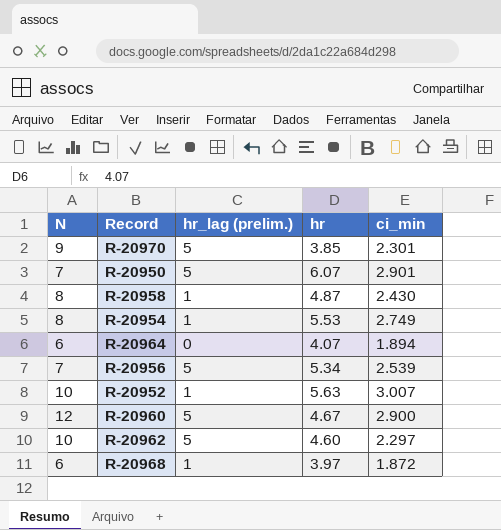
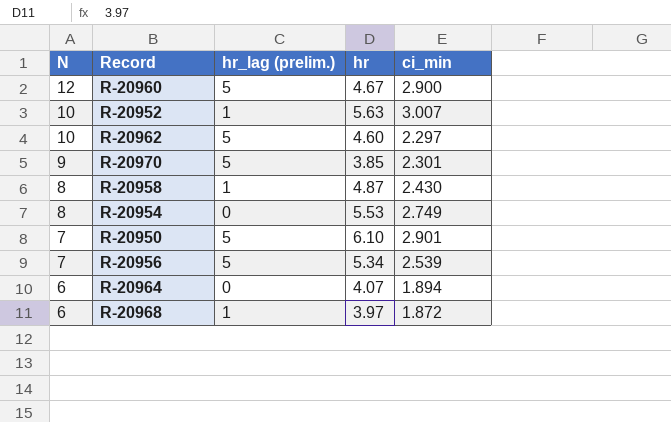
row order: none -> N descending
R-20954 | hr_lag (prelim.): 1 -> 0
R-20950 | hr: 6.07 -> 6.10

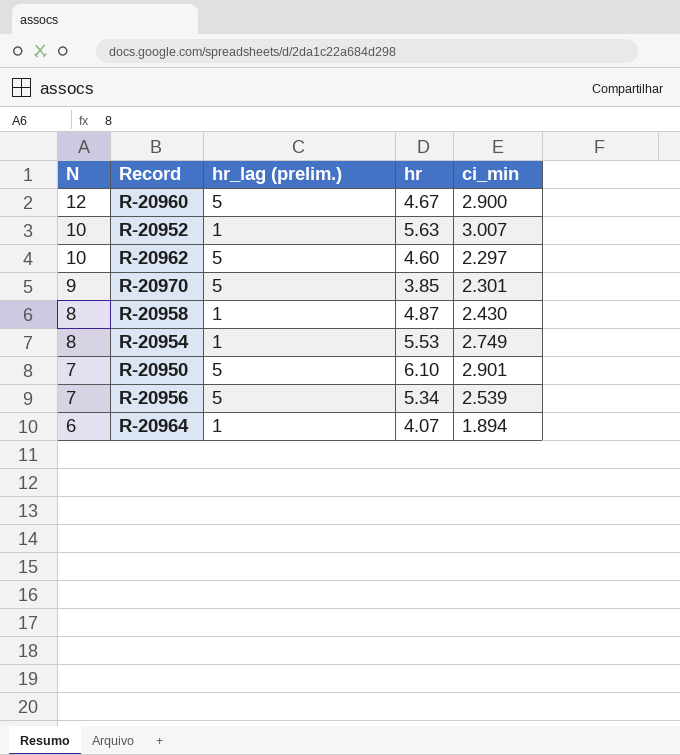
row R-20968: 6 | 1 | 3.97 | 1.872 -> none
R-20954 | hr_lag (prelim.): 0 -> 1
R-20964 | hr_lag (prelim.): 0 -> 1

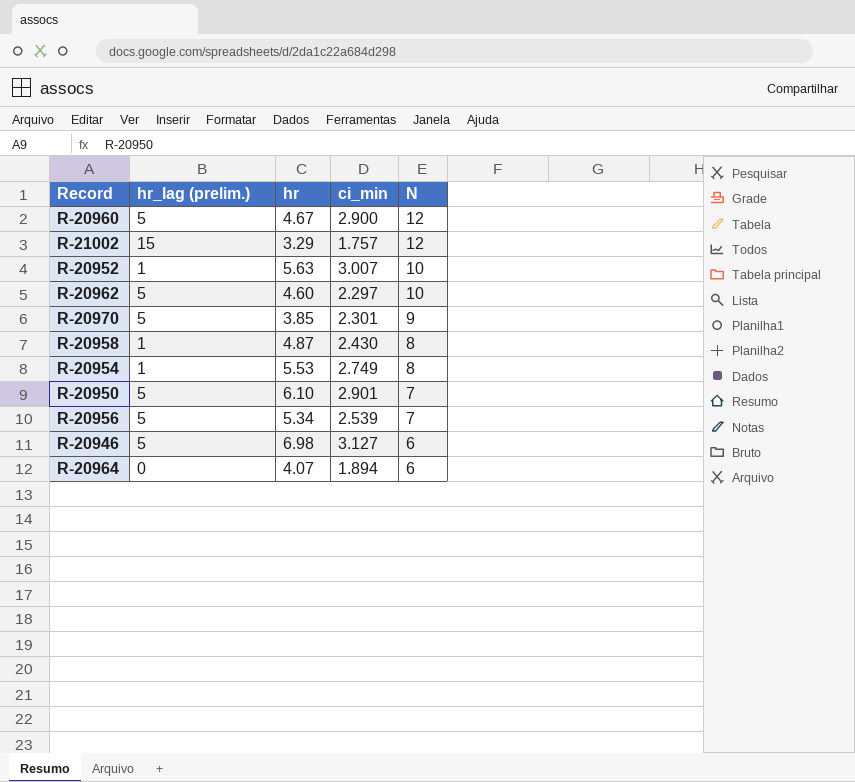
column N | position: 1 -> 5
row R-21002: none -> 15 | 3.29 | 1.757 | 12
row R-20946: none -> 5 | 6.98 | 3.127 | 6
R-20964 | hr_lag (prelim.): 1 -> 0

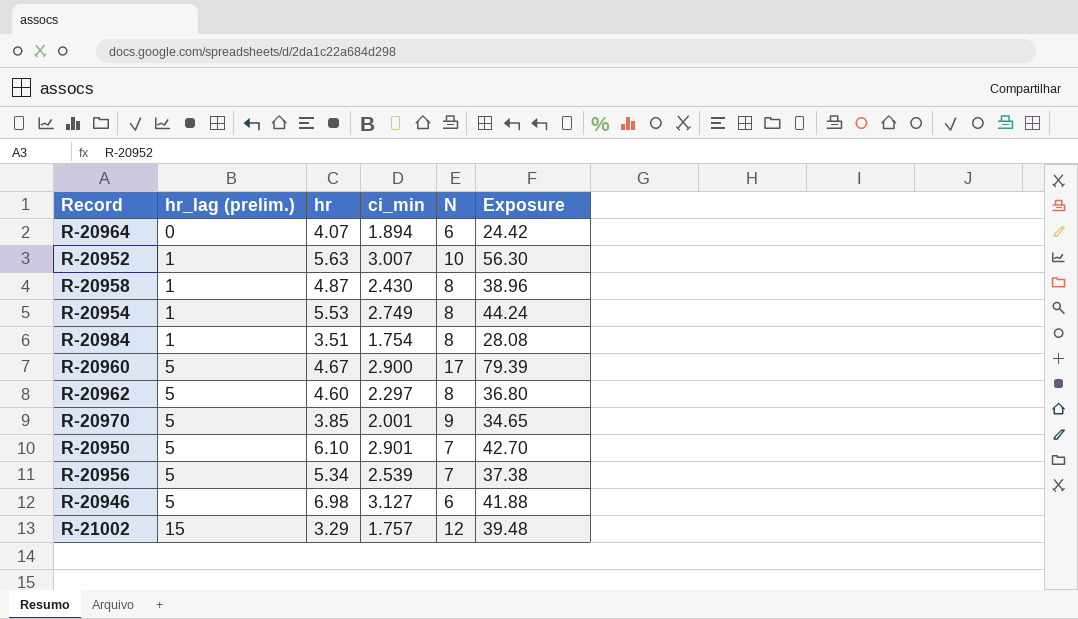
row order: N descending -> hr_lag (prelim.) ascending
column Exposure | formula: none -> [hr] * [N]
row R-20984: none -> 1 | 3.51 | 1.754 | 8 | 28.08
R-20960 | N: 12 -> 17
R-20962 | N: 10 -> 8
R-20970 | ci_min: 2.301 -> 2.001

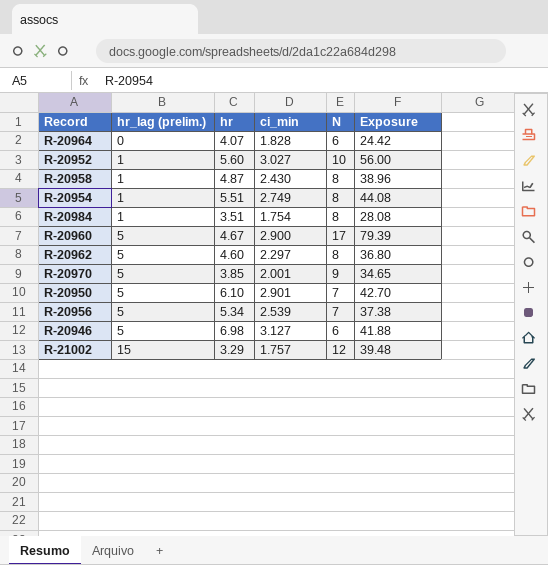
R-20964 | ci_min: 1.894 -> 1.828
R-20952 | hr: 5.63 -> 5.60
R-20952 | ci_min: 3.007 -> 3.027
R-20952 | Exposure: 56.30 -> 56.00
R-20954 | hr: 5.53 -> 5.51
R-20954 | Exposure: 44.24 -> 44.08

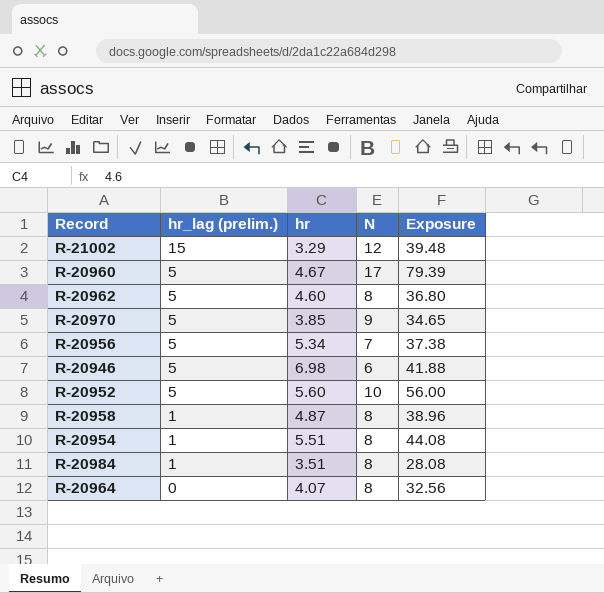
row order: hr_lag (prelim.) ascending -> hr_lag (prelim.) descending
column ci_min | position: 4 -> none
row R-20950: 5 | 6.10 | 2.901 | 7 | 42.70 -> none
R-20952 | hr_lag (prelim.): 1 -> 5
R-20964 | N: 6 -> 8
R-20964 | Exposure: 24.42 -> 32.56

